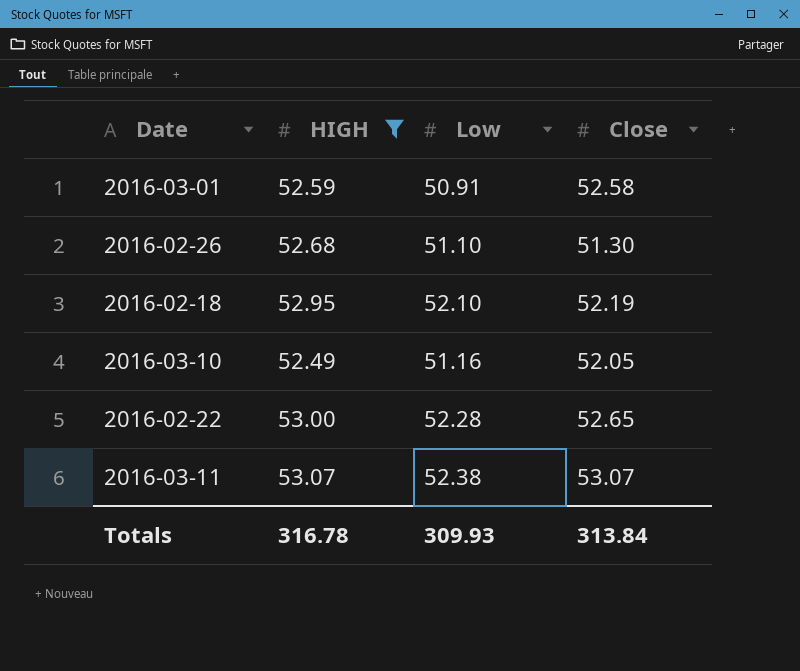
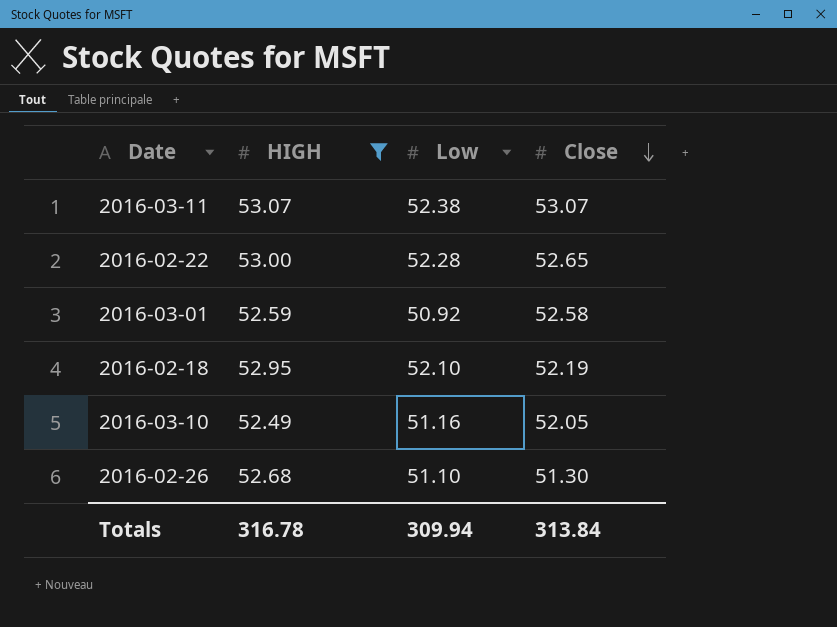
row order: none -> Close descending
2016-03-01 | Low: 50.91 -> 50.92
Totals | Low: 309.93 -> 309.94

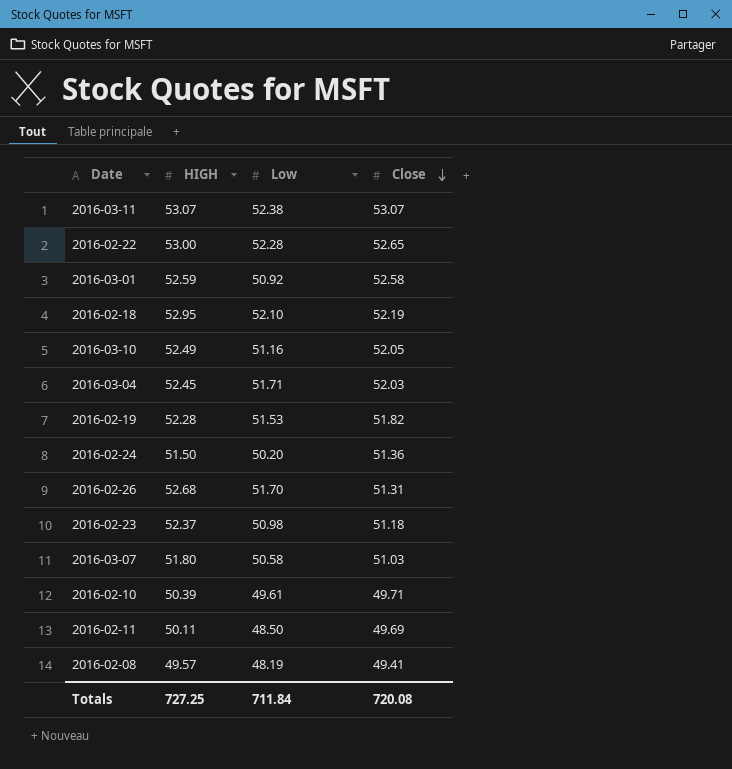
filter: HIGH >= 52.49 -> none
2016-02-26 | Low: 51.10 -> 51.70
2016-02-26 | Close: 51.30 -> 51.31
Totals | HIGH: 316.78 -> 727.25
Totals | Low: 309.94 -> 711.84
Totals | Close: 313.84 -> 720.08

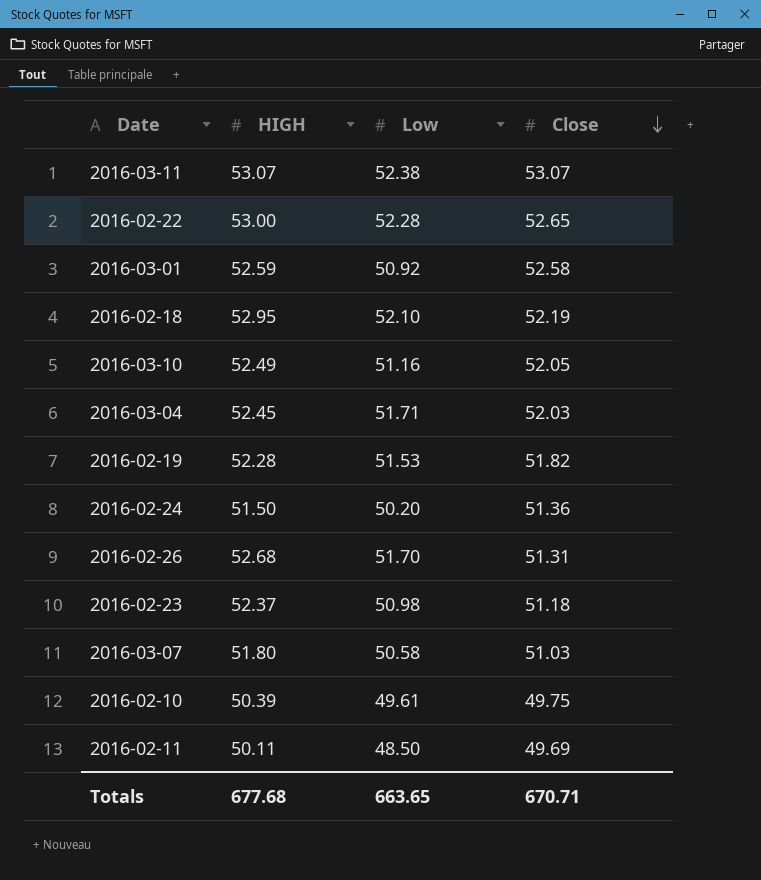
row 2016-02-08: 49.57 | 48.19 | 49.41 -> none
2016-02-10 | Close: 49.71 -> 49.75
Totals | HIGH: 727.25 -> 677.68
Totals | Low: 711.84 -> 663.65
Totals | Close: 720.08 -> 670.71

